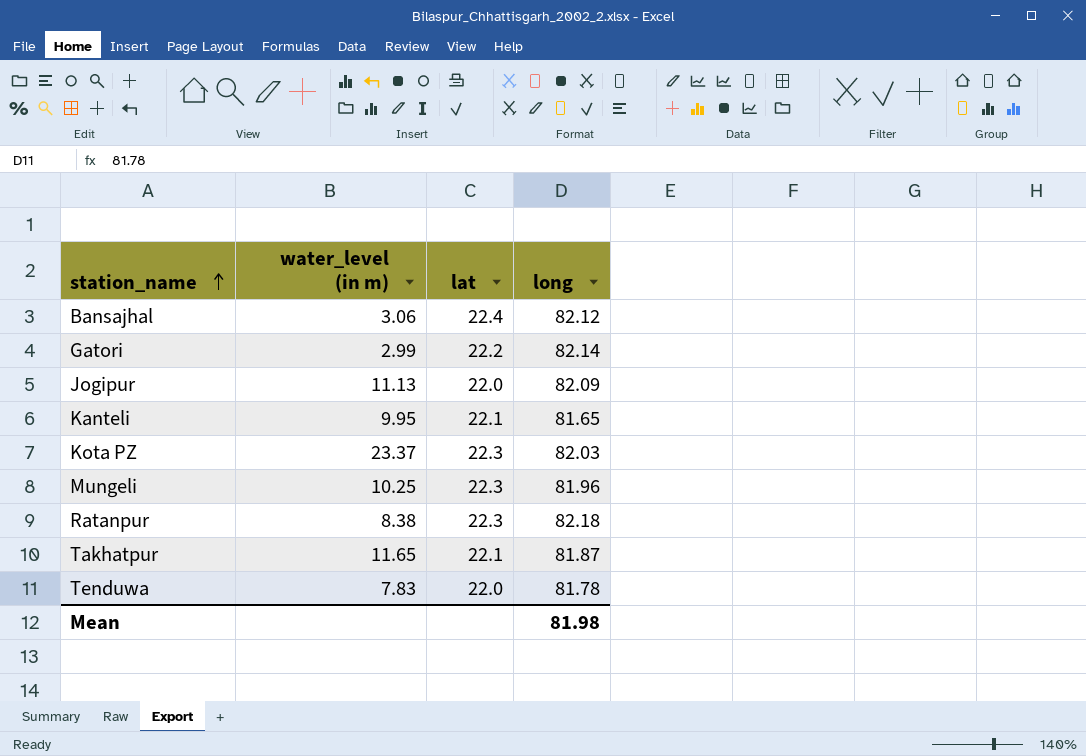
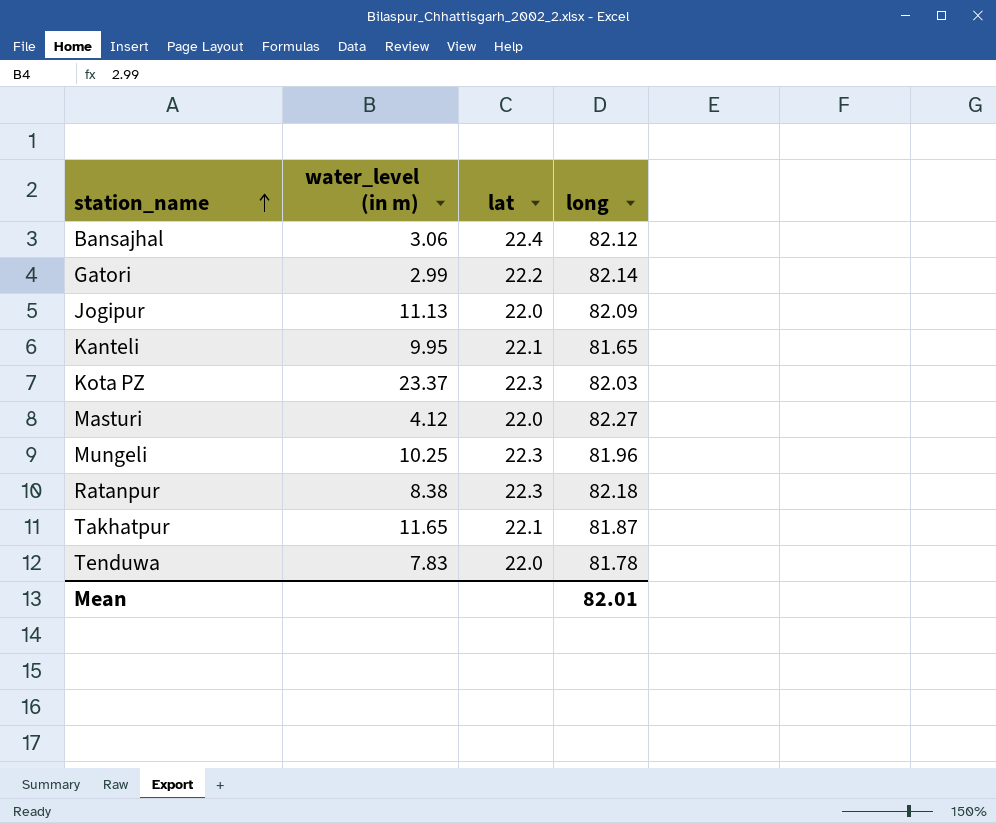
row Masturi: none -> 4.12 | 22.0 | 82.27
Mean | long: 81.98 -> 82.01

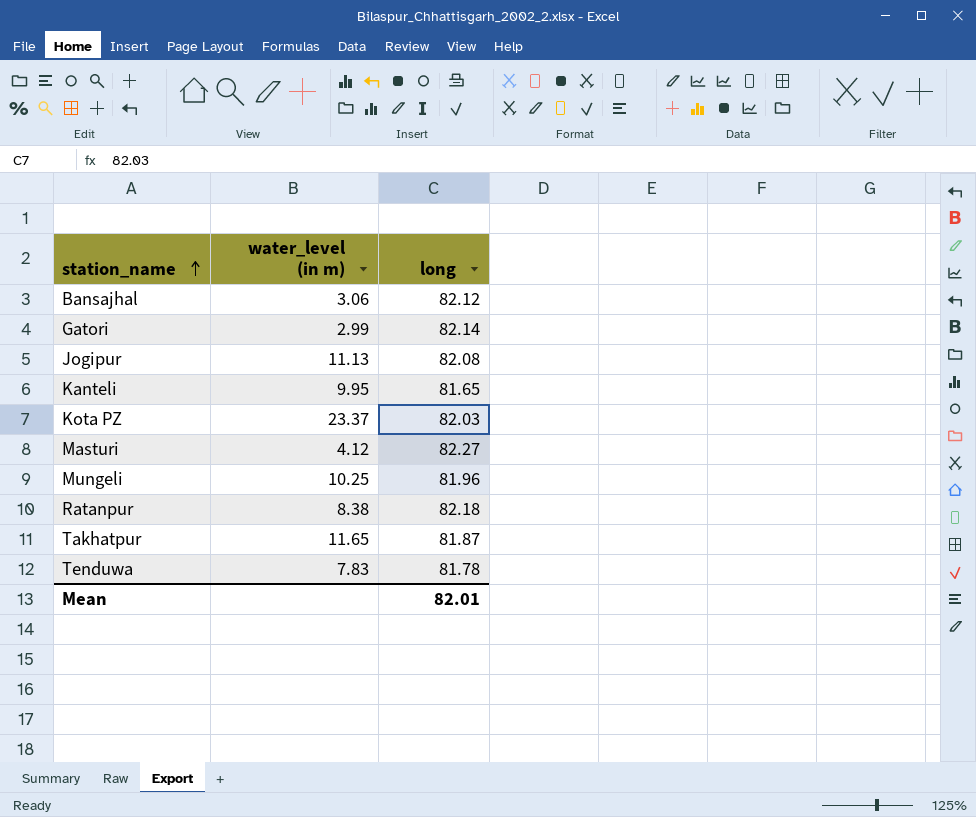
column lat | position: 3 -> none
Jogipur | long: 82.09 -> 82.08

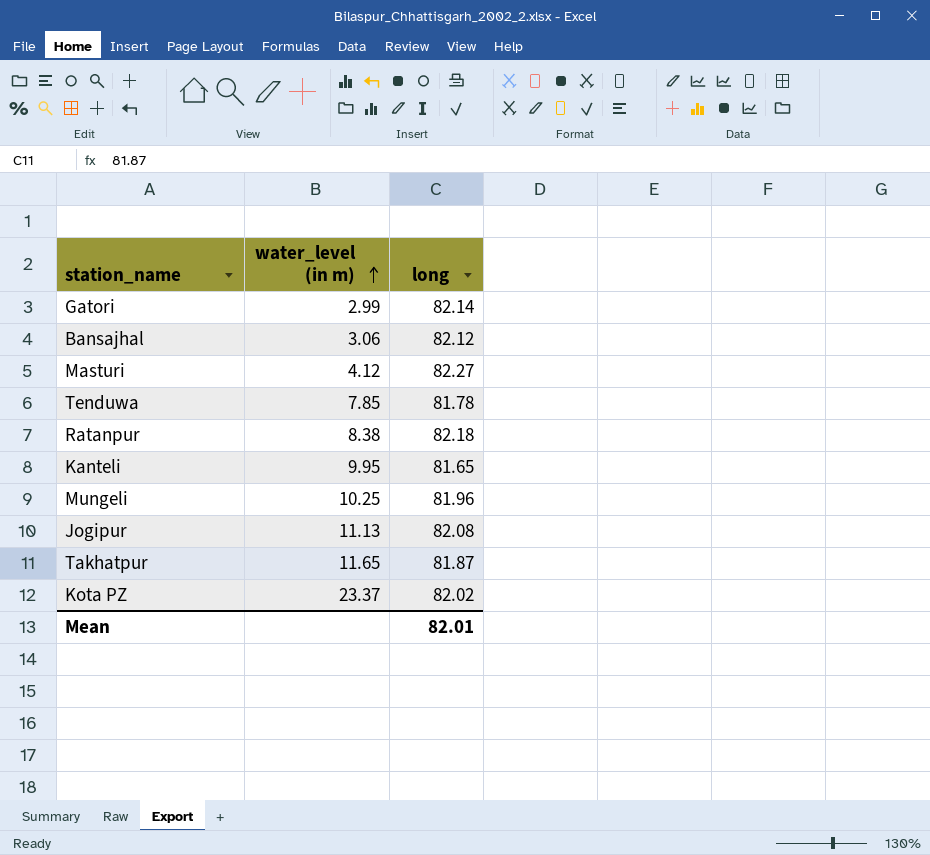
row order: station_name ascending -> water_level (in m) ascending
Tenduwa | water_level (in m): 7.83 -> 7.85
Kota PZ | long: 82.03 -> 82.02

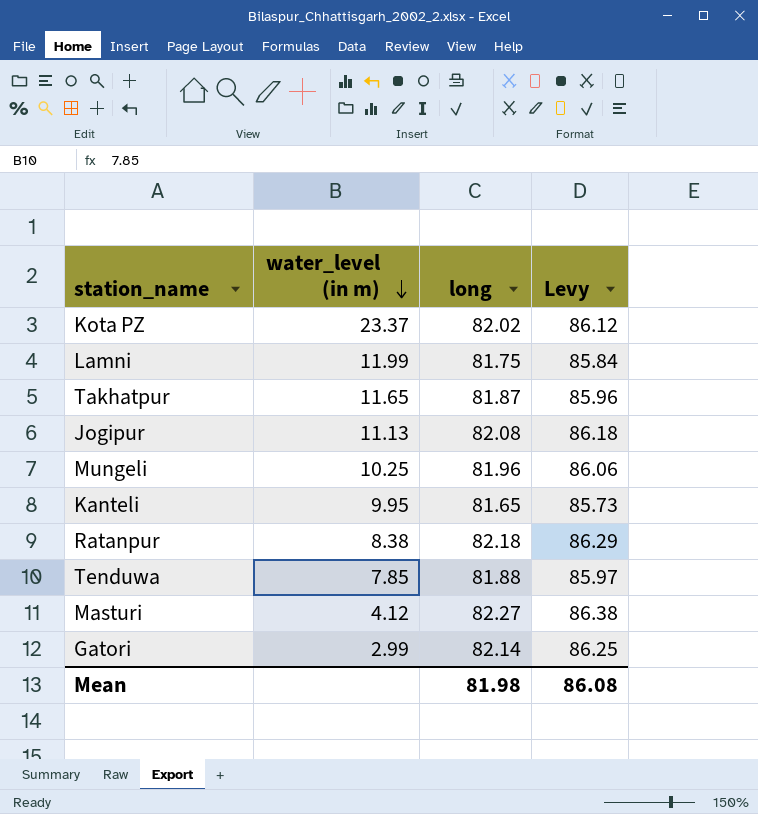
row order: water_level (in m) ascending -> water_level (in m) descending
column Levy | formula: none -> [long] * 1.05
row Bansajhal: 3.06 | 82.12 -> none
row Lamni: none -> 11.99 | 81.75 | 85.84
Tenduwa | long: 81.78 -> 81.88
Mean | long: 82.01 -> 81.98

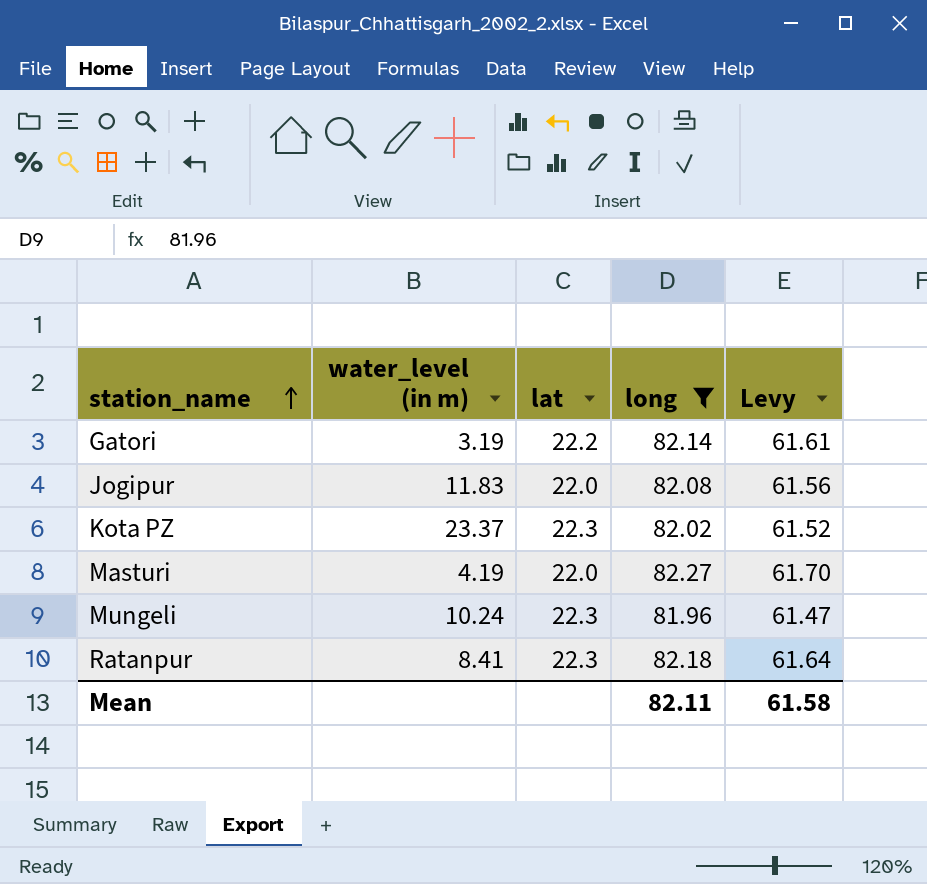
filter: none -> long >= 81.96
row order: water_level (in m) descending -> station_name ascending
column lat | position: none -> 3
column Levy | formula: [long] * 1.05 -> [long] * 0.75
Gatori | water_level (in m): 2.99 -> 3.19
Jogipur | water_level (in m): 11.13 -> 11.83
Masturi | water_level (in m): 4.12 -> 4.19
Mungeli | water_level (in m): 10.25 -> 10.24
Ratanpur | water_level (in m): 8.38 -> 8.41
Mean | long: 81.98 -> 82.11
Mean | Levy: 86.08 -> 61.58

